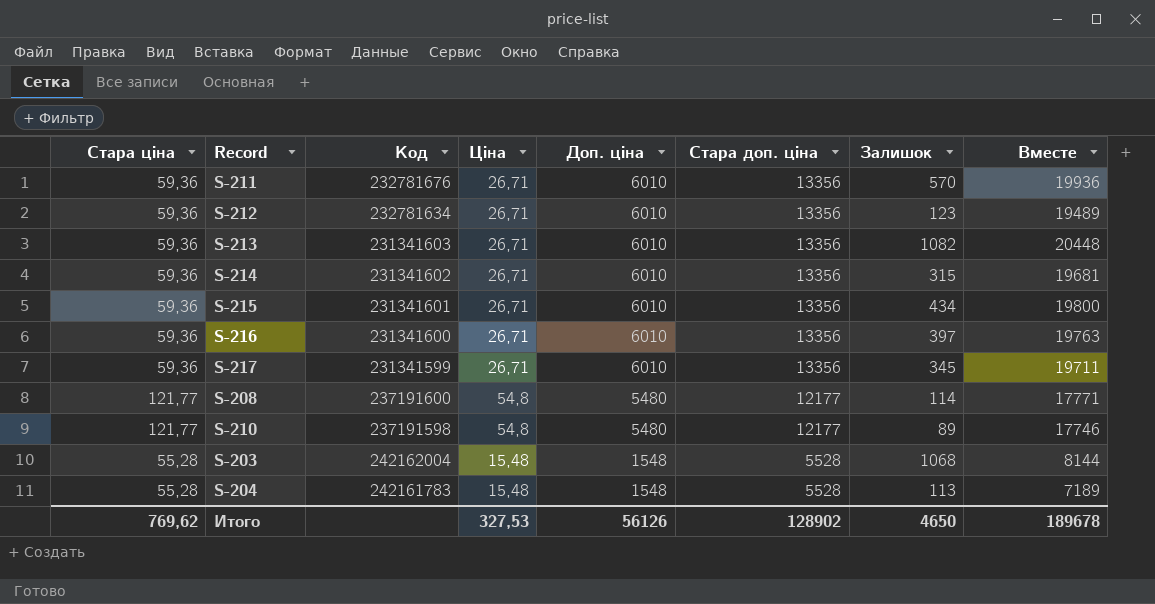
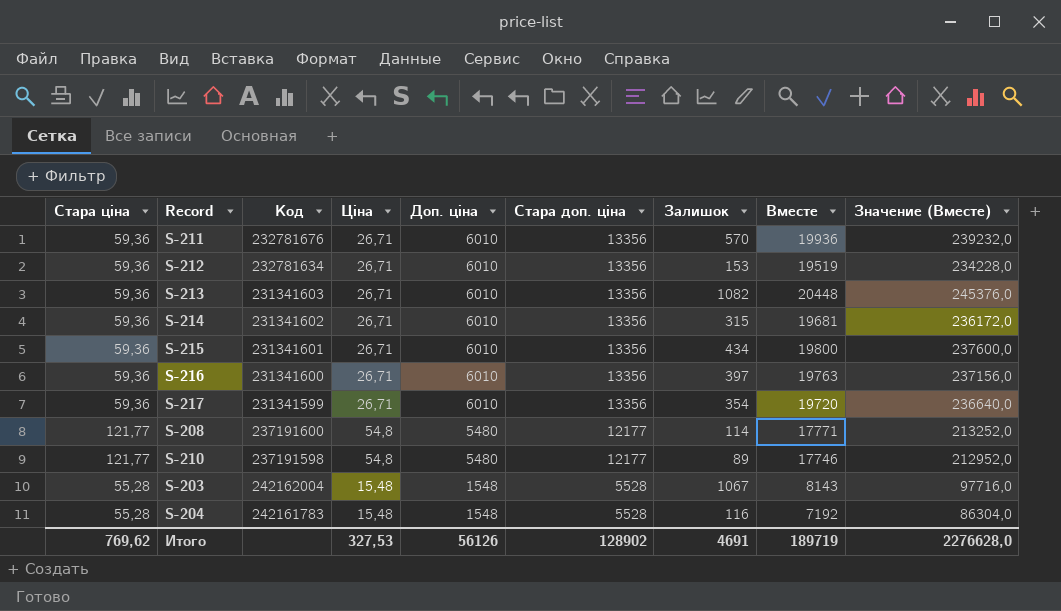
column Значение (Вместе) | formula: none -> [Вместе] * 12
S-212 | Залишок: 123 -> 153
S-212 | Вместе: 19489 -> 19519
S-217 | Залишок: 345 -> 354
S-217 | Вместе: 19711 -> 19720
S-203 | Залишок: 1068 -> 1067
S-203 | Вместе: 8144 -> 8143
S-204 | Залишок: 113 -> 116
S-204 | Вместе: 7189 -> 7192
Итого | Залишок: 4650 -> 4691
Итого | Вместе: 189678 -> 189719

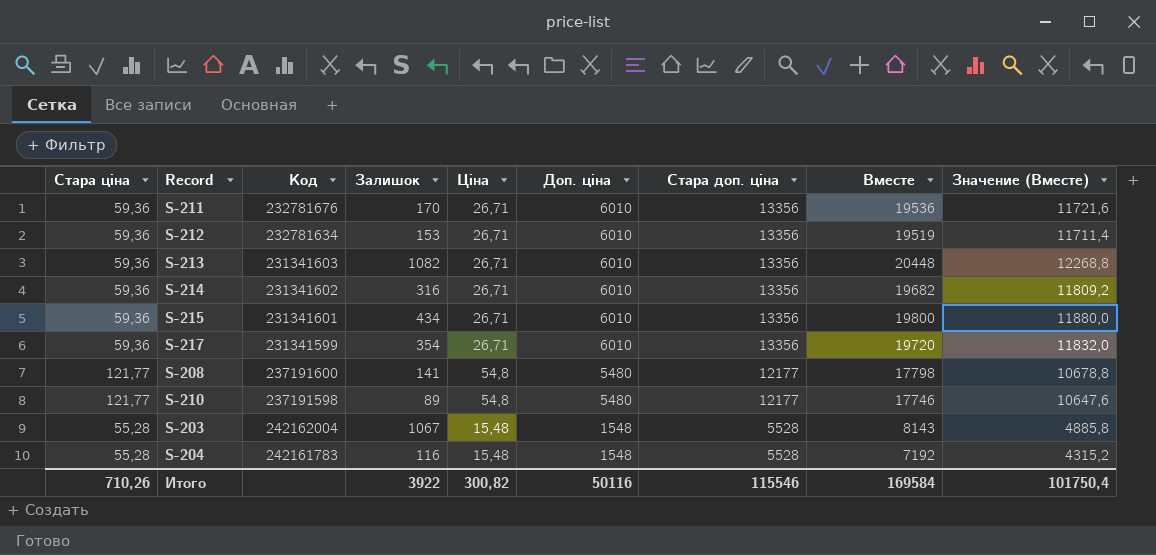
column Залишок | position: 7 -> 4
column Значение (Вместе) | formula: [Вместе] * 12 -> [Вместе] * 0,6
row S-216: 59,36 | 231341600 | 26,71 | 6010 | 13356 | 397 | 19763 | 237156,0 -> none
S-211 | Залишок: 570 -> 170
S-211 | Вместе: 19936 -> 19536
S-214 | Залишок: 315 -> 316
S-214 | Вместе: 19681 -> 19682
S-208 | Залишок: 114 -> 141
S-208 | Вместе: 17771 -> 17798
Итого | Стара ціна: 769,62 -> 710,26
Итого | Залишок: 4691 -> 3922
Итого | Ціна: 327,53 -> 300,82
Итого | Доп. ціна: 56126 -> 50116
Итого | Стара доп. ціна: 128902 -> 115546
Итого | Вместе: 189719 -> 169584
Итого | Значение (Вместе): 2276628,0 -> 101750,4

